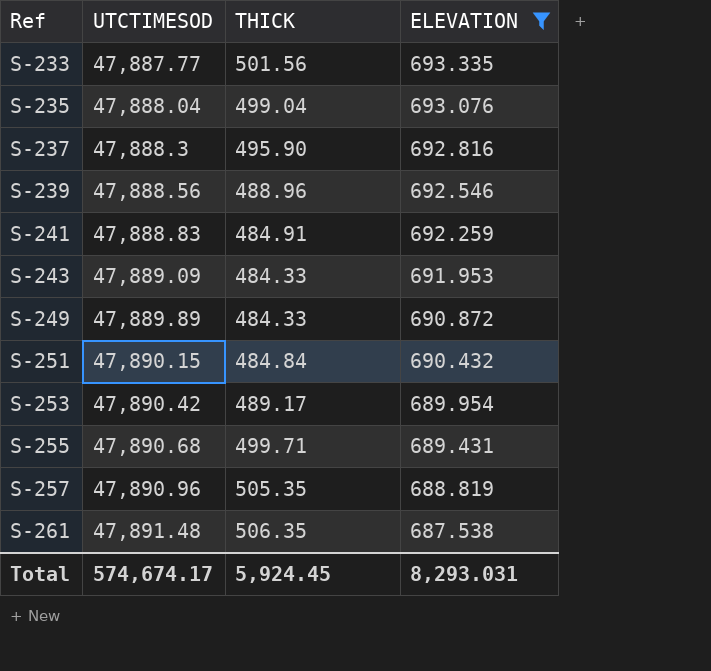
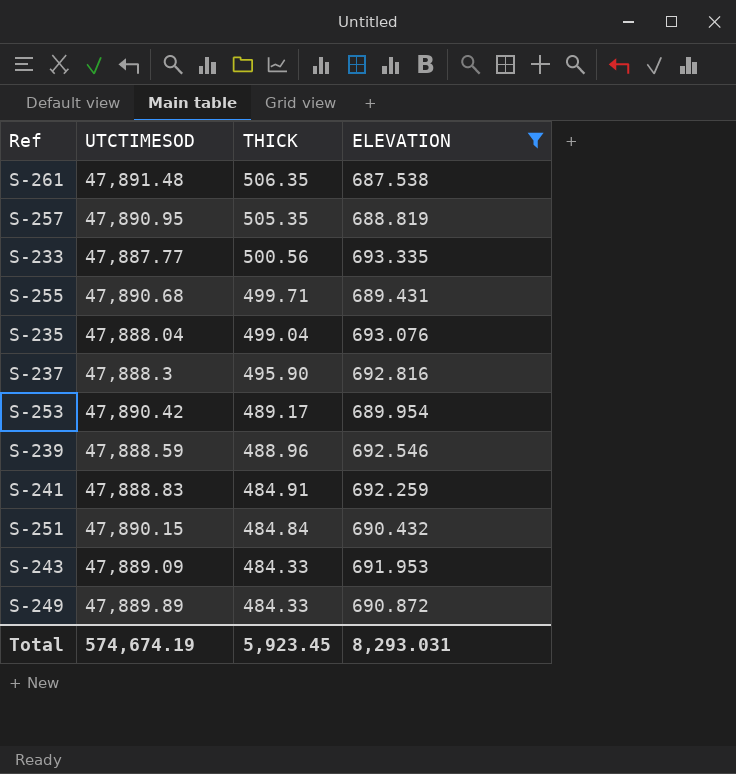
row order: Ref ascending -> THICK descending
S-257 | UTCTIMESOD: 47,890.96 -> 47,890.95
S-233 | THICK: 501.56 -> 500.56
S-239 | UTCTIMESOD: 47,888.56 -> 47,888.59
Total | UTCTIMESOD: 574,674.17 -> 574,674.19
Total | THICK: 5,924.45 -> 5,923.45

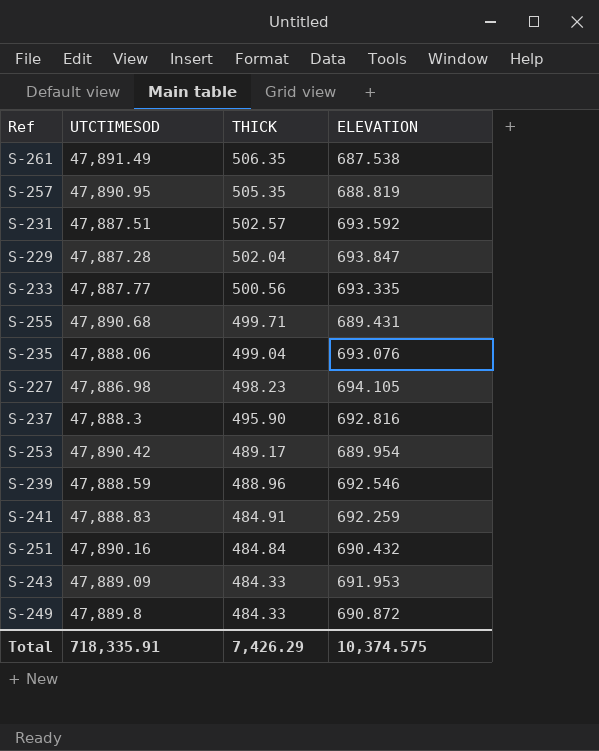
filter: ELEVATION <= 693.335 -> none
S-261 | UTCTIMESOD: 47,891.48 -> 47,891.49
S-235 | UTCTIMESOD: 47,888.04 -> 47,888.06
S-251 | UTCTIMESOD: 47,890.15 -> 47,890.16
S-249 | UTCTIMESOD: 47,889.89 -> 47,889.8
Total | UTCTIMESOD: 574,674.19 -> 718,335.91
Total | THICK: 5,923.45 -> 7,426.29
Total | ELEVATION: 8,293.031 -> 10,374.575

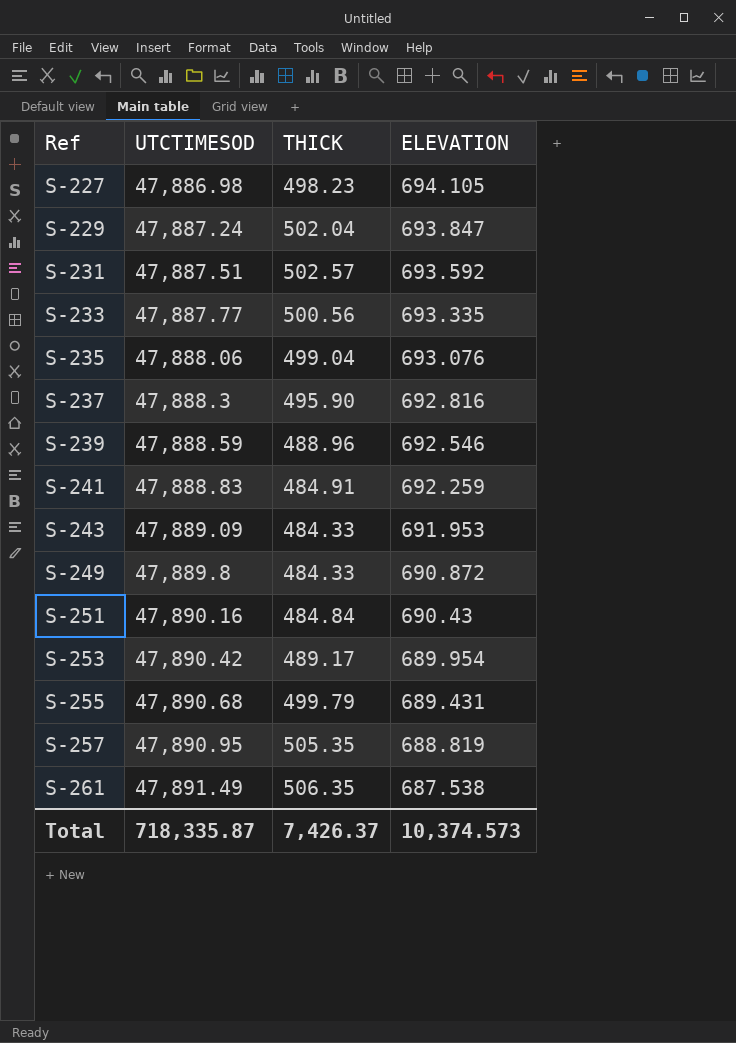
row order: THICK descending -> Ref ascending
S-229 | UTCTIMESOD: 47,887.28 -> 47,887.24
S-251 | ELEVATION: 690.432 -> 690.43
S-255 | THICK: 499.71 -> 499.79
Total | UTCTIMESOD: 718,335.91 -> 718,335.87
Total | THICK: 7,426.29 -> 7,426.37
Total | ELEVATION: 10,374.575 -> 10,374.573

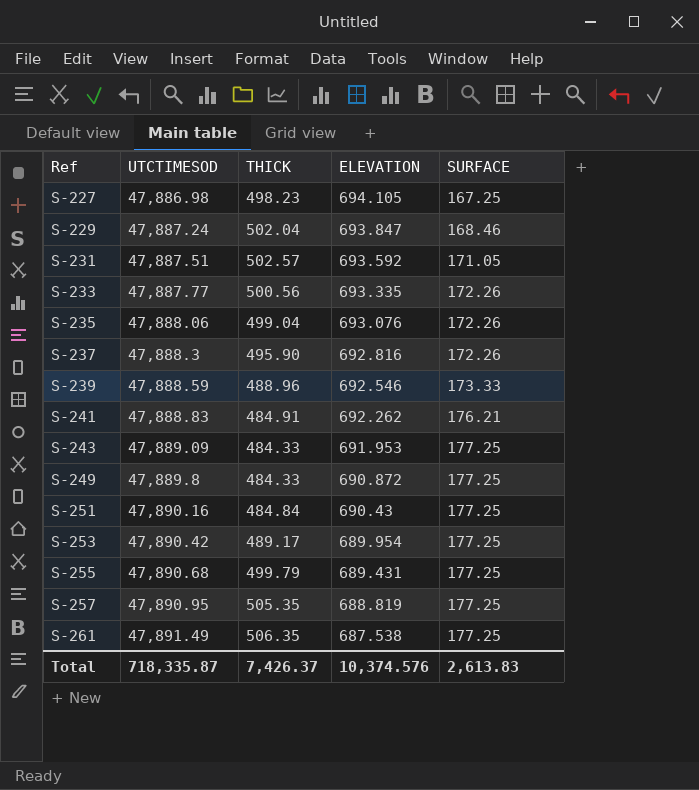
column SURFACE | position: none -> 5
S-241 | ELEVATION: 692.259 -> 692.262
Total | ELEVATION: 10,374.573 -> 10,374.576

